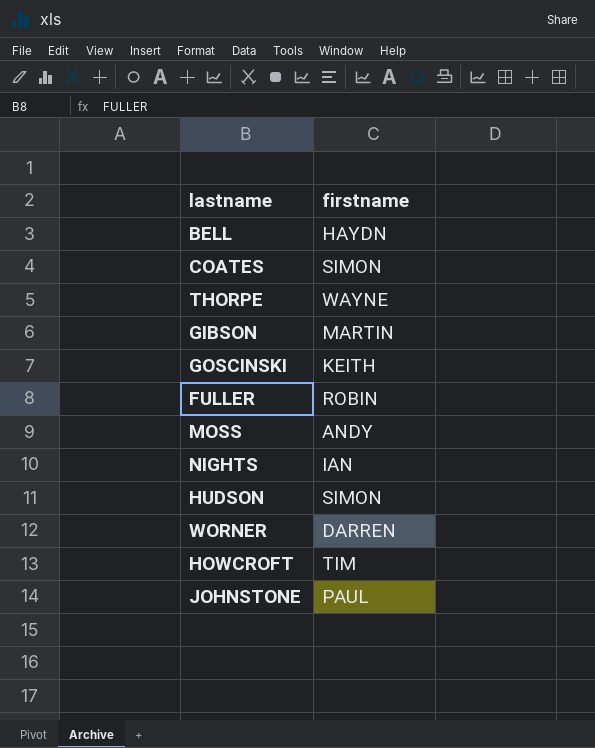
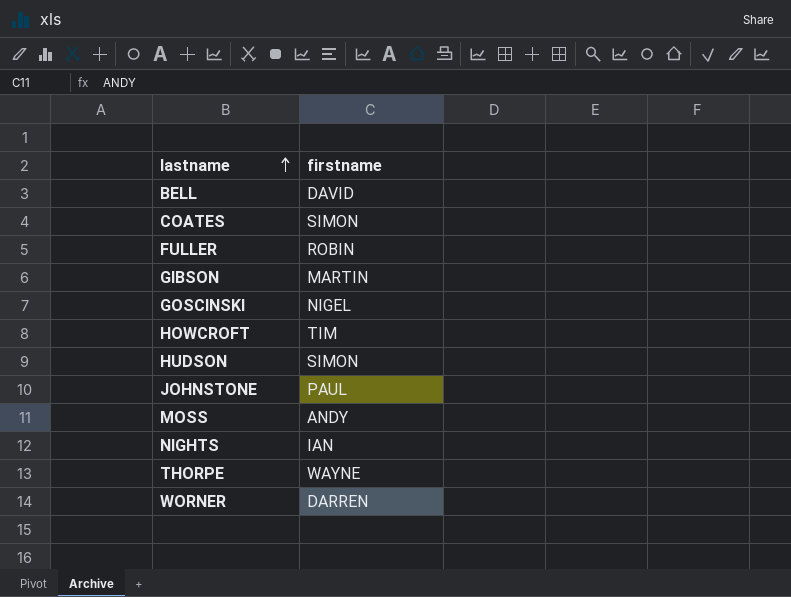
row order: none -> lastname ascending
BELL | firstname: HAYDN -> DAVID
GOSCINSKI | firstname: KEITH -> NIGEL

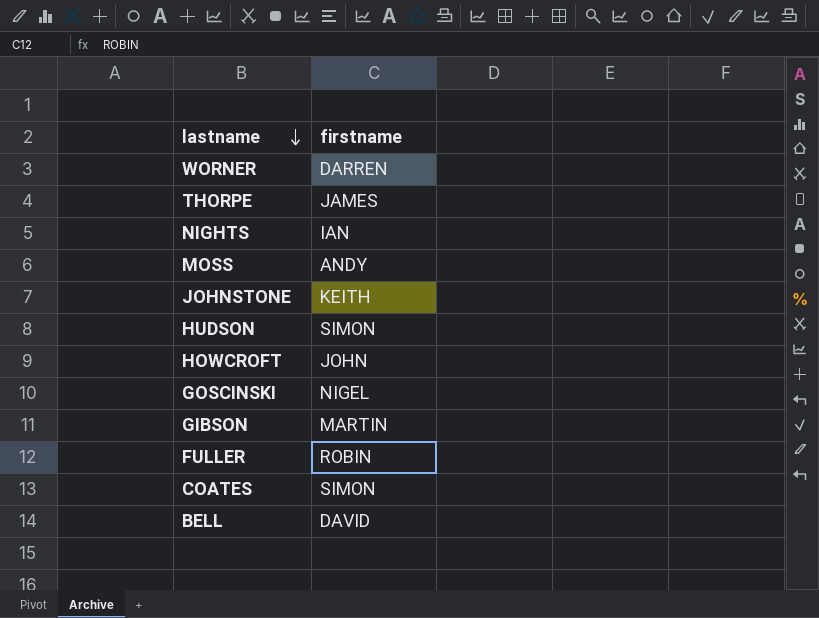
row order: lastname ascending -> lastname descending
THORPE | firstname: WAYNE -> JAMES
JOHNSTONE | firstname: PAUL -> KEITH
HOWCROFT | firstname: TIM -> JOHN

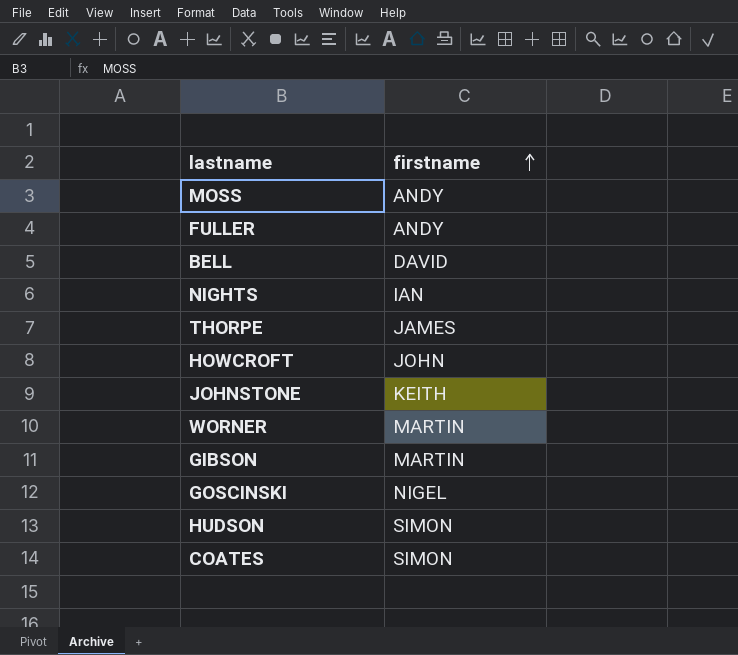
row order: lastname descending -> firstname ascending
FULLER | firstname: ROBIN -> ANDY
WORNER | firstname: DARREN -> MARTIN

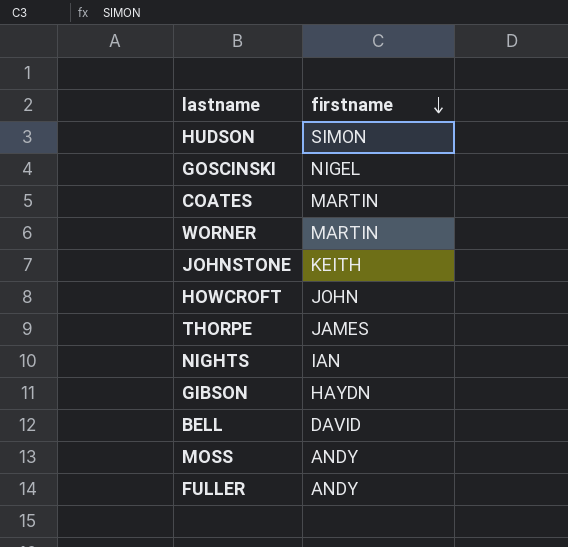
row order: firstname ascending -> firstname descending
COATES | firstname: SIMON -> MARTIN
GIBSON | firstname: MARTIN -> HAYDN

